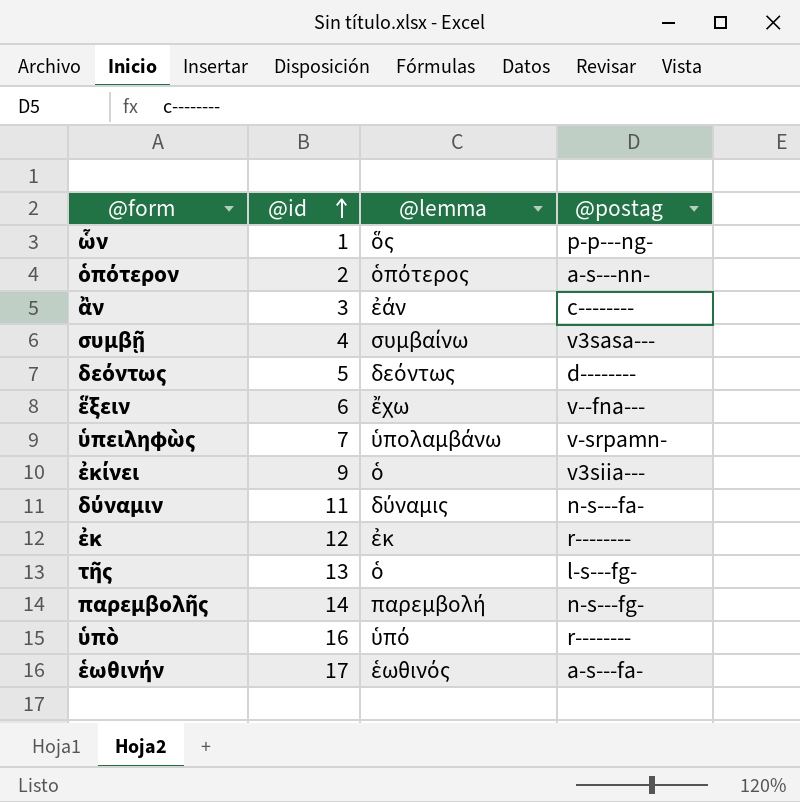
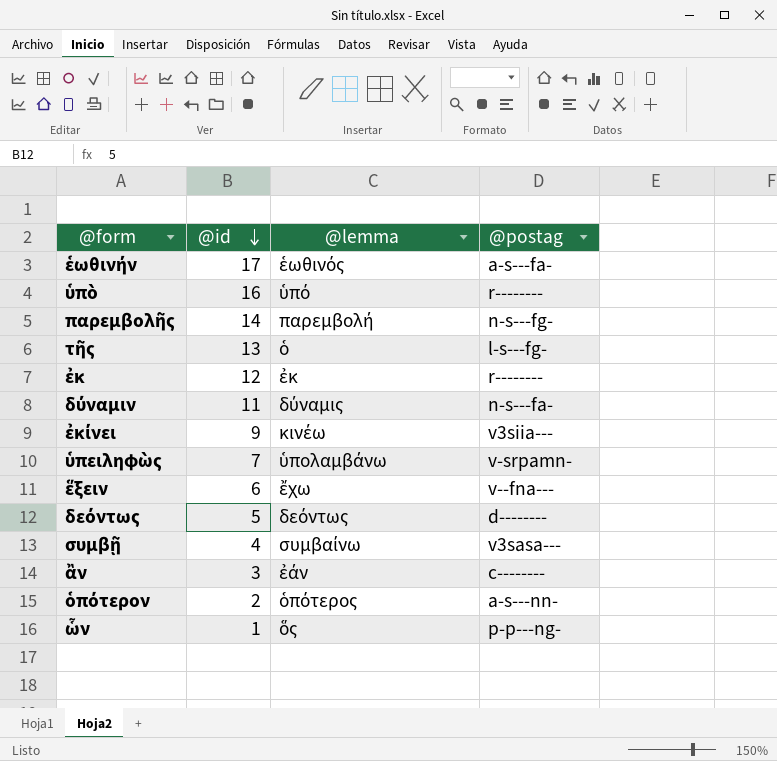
row order: @id ascending -> @id descending
ἐκίνει | @lemma: ὁ -> κινέω

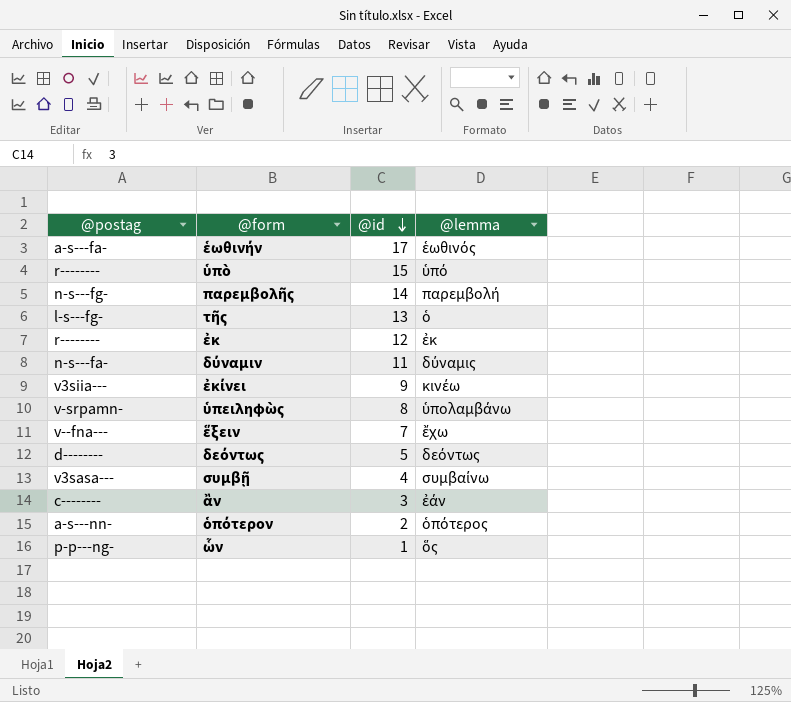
column @postag | position: 4 -> 1
ὑπὸ | @id: 16 -> 15
ὑπειληφὼς | @id: 7 -> 8
ἕξειν | @id: 6 -> 7

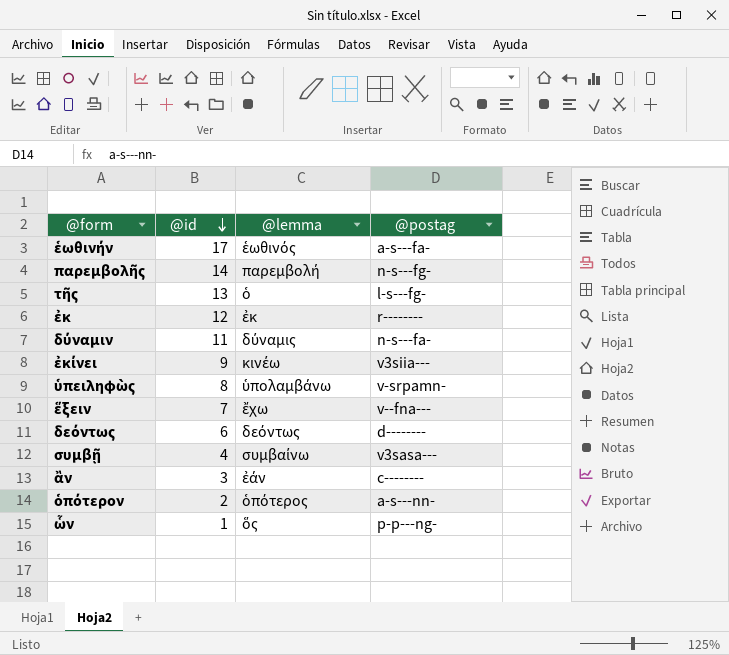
column @postag | position: 1 -> 4
row ὑπὸ: r-------- | 15 | ὑπό -> none
δεόντως | @id: 5 -> 6

